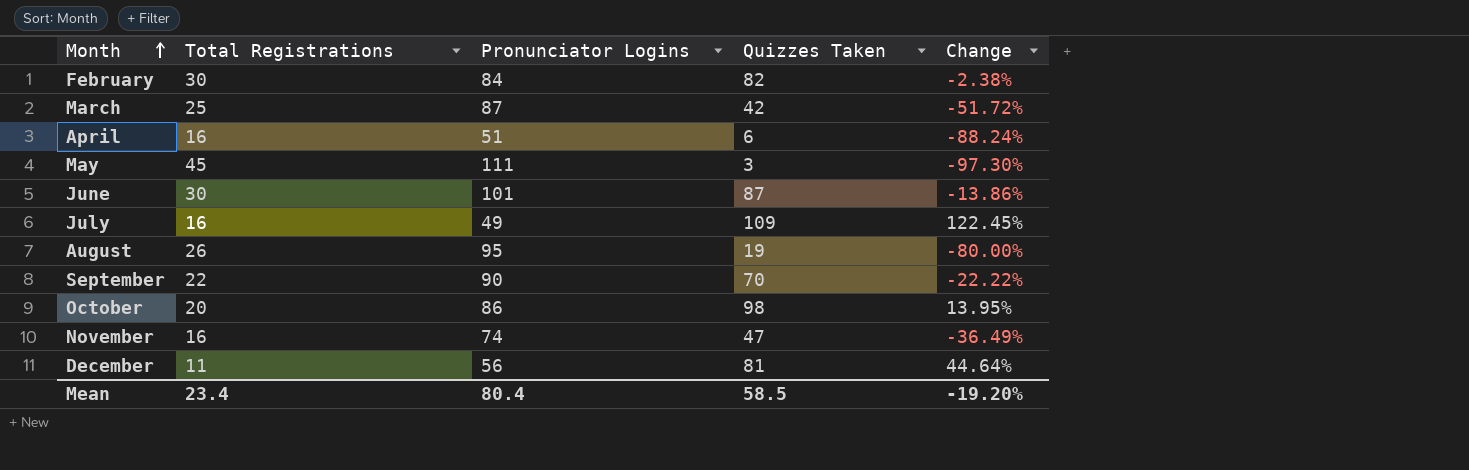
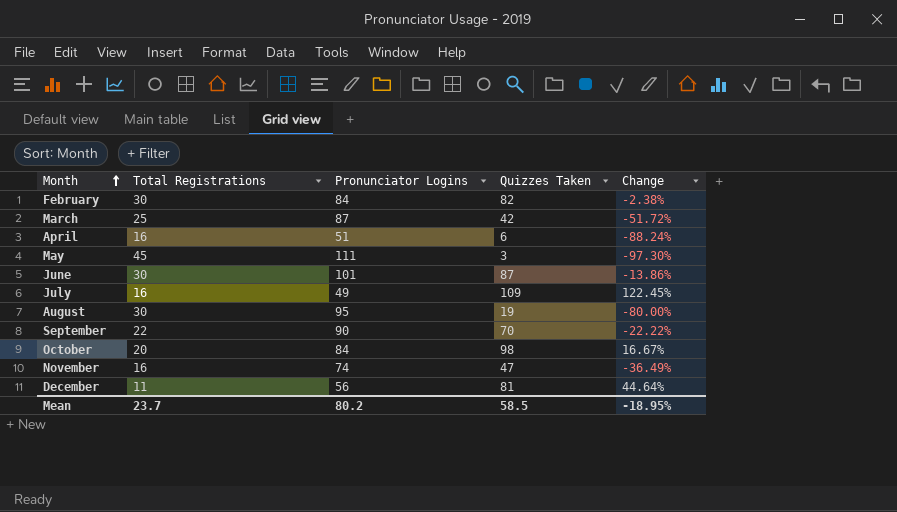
August | Total Registrations: 26 -> 30
October | Pronunciator Logins: 86 -> 84
October | Change: 13.95% -> 16.67%
Mean | Total Registrations: 23.4 -> 23.7
Mean | Pronunciator Logins: 80.4 -> 80.2
Mean | Change: -19.20% -> -18.95%

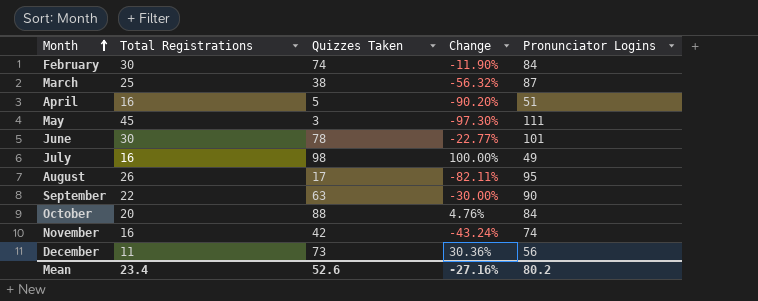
column Pronunciator Logins | position: 3 -> 5
February | Quizzes Taken: 82 -> 74
February | Change: -2.38% -> -11.90%
March | Quizzes Taken: 42 -> 38
March | Change: -51.72% -> -56.32%
April | Quizzes Taken: 6 -> 5
April | Change: -88.24% -> -90.20%
June | Quizzes Taken: 87 -> 78
June | Change: -13.86% -> -22.77%
July | Quizzes Taken: 109 -> 98
July | Change: 122.45% -> 100.00%
August | Total Registrations: 30 -> 26
August | Quizzes Taken: 19 -> 17
August | Change: -80.00% -> -82.11%
September | Quizzes Taken: 70 -> 63
September | Change: -22.22% -> -30.00%
October | Quizzes Taken: 98 -> 88
October | Change: 16.67% -> 4.76%
November | Quizzes Taken: 47 -> 42
November | Change: -36.49% -> -43.24%
December | Quizzes Taken: 81 -> 73
December | Change: 44.64% -> 30.36%
Mean | Total Registrations: 23.7 -> 23.4
Mean | Quizzes Taken: 58.5 -> 52.6
Mean | Change: -18.95% -> -27.16%

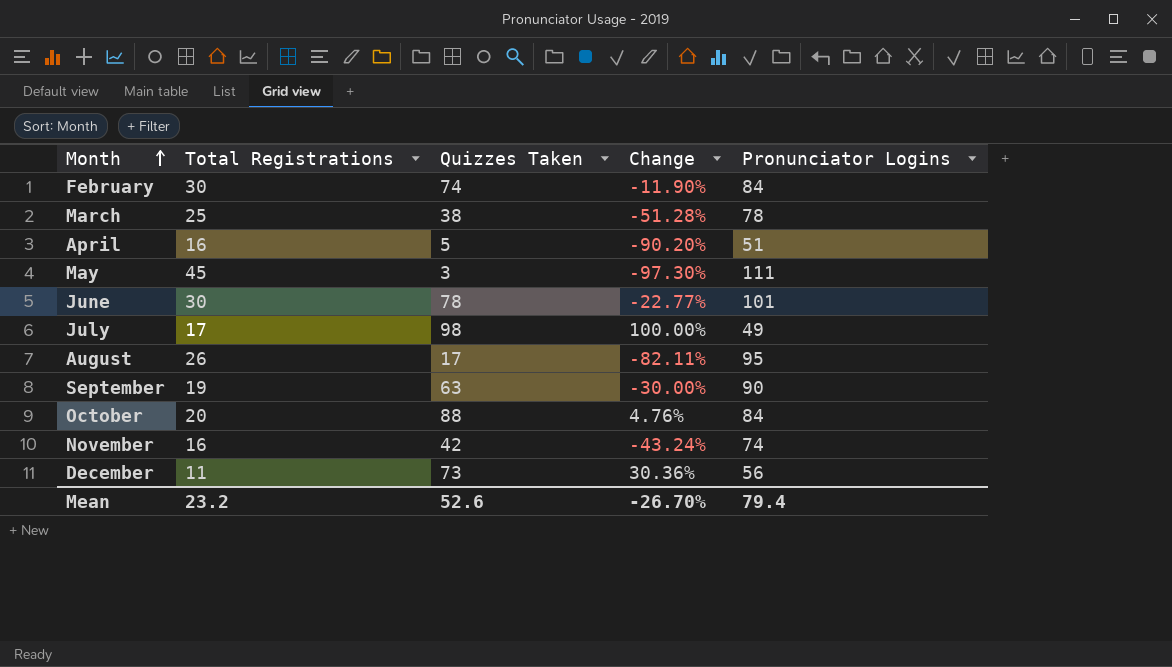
March | Change: -56.32% -> -51.28%
March | Pronunciator Logins: 87 -> 78
July | Total Registrations: 16 -> 17
September | Total Registrations: 22 -> 19
Mean | Total Registrations: 23.4 -> 23.2
Mean | Change: -27.16% -> -26.70%
Mean | Pronunciator Logins: 80.2 -> 79.4

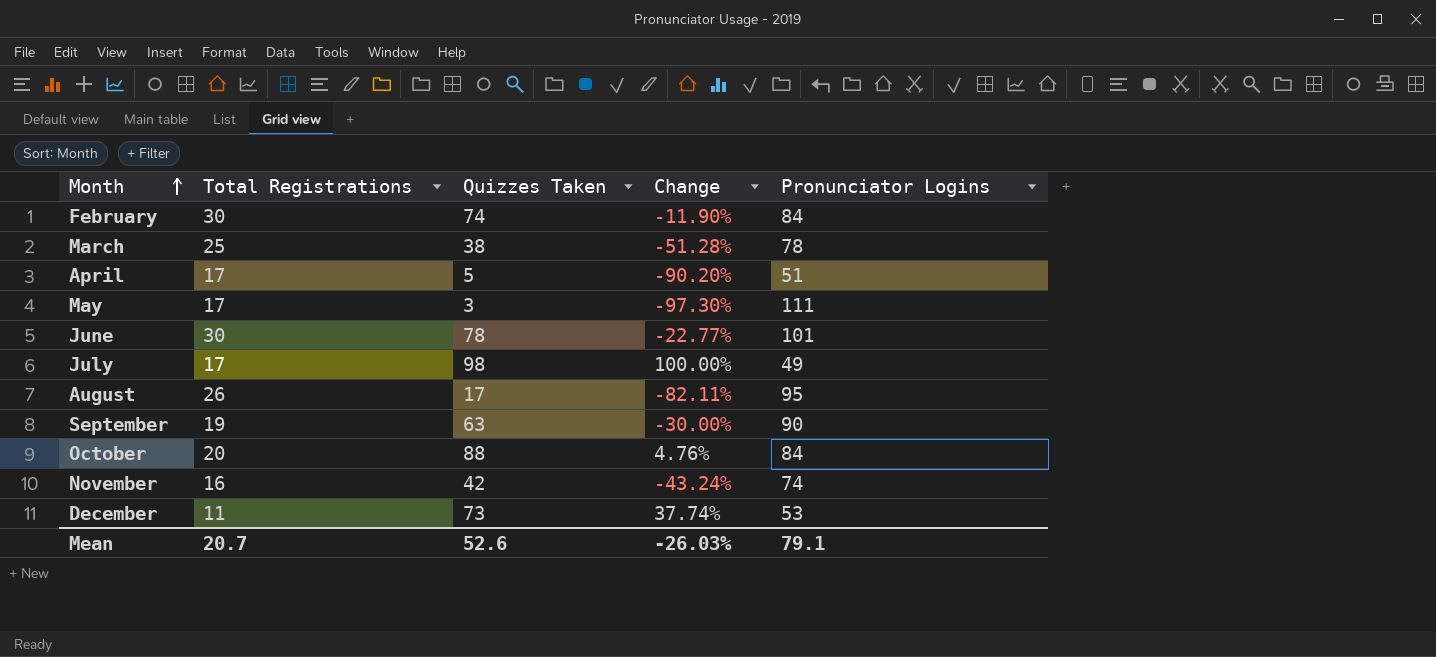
April | Total Registrations: 16 -> 17
May | Total Registrations: 45 -> 17
December | Change: 30.36% -> 37.74%
December | Pronunciator Logins: 56 -> 53
Mean | Total Registrations: 23.2 -> 20.7
Mean | Change: -26.70% -> -26.03%
Mean | Pronunciator Logins: 79.4 -> 79.1

